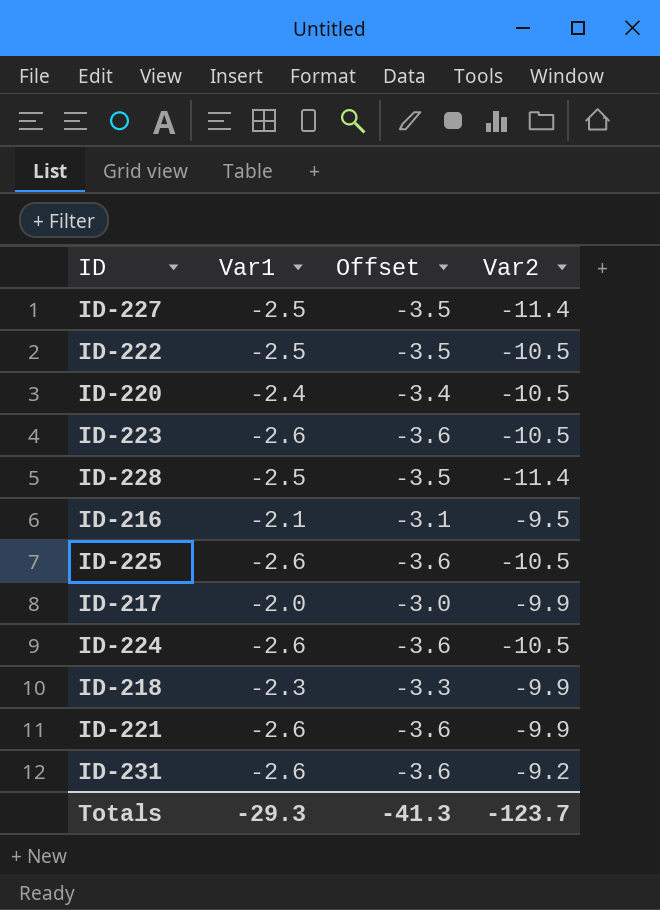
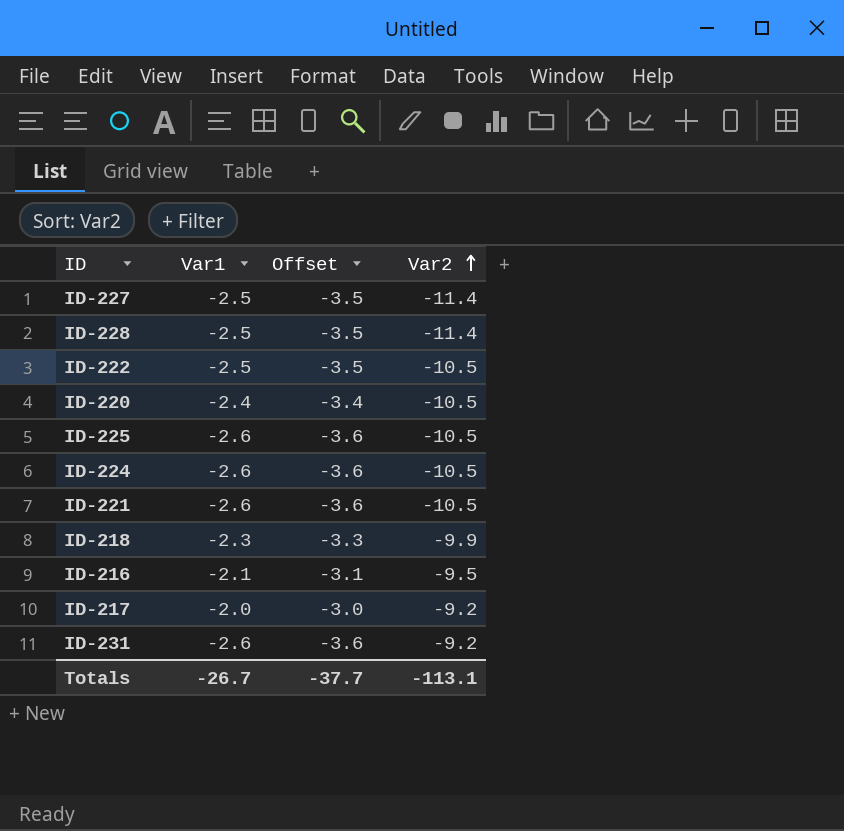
row order: none -> Var2 ascending
row ID-223: -2.6 | -3.6 | -10.5 -> none
ID-221 | Var2: -9.9 -> -10.5
ID-217 | Var2: -9.9 -> -9.2
Totals | Var1: -29.3 -> -26.7
Totals | Offset: -41.3 -> -37.7
Totals | Var2: -123.7 -> -113.1

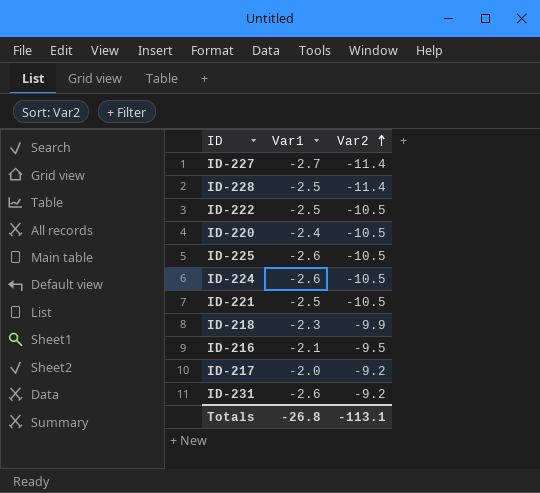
column Offset | formula: [Var1] - 1 -> none
ID-227 | Var1: -2.5 -> -2.7
ID-221 | Var1: -2.6 -> -2.5
Totals | Var1: -26.7 -> -26.8

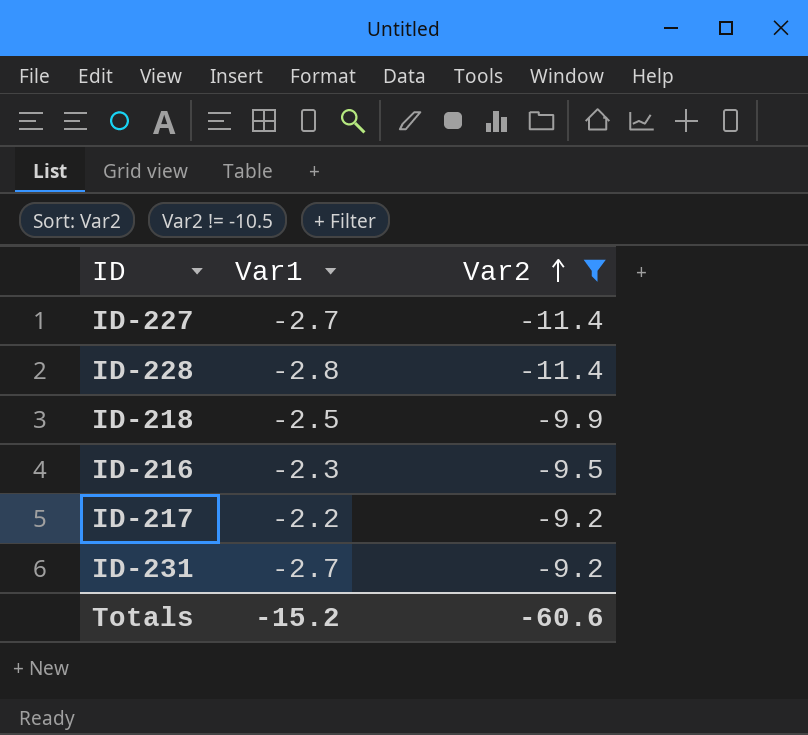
filter: none -> Var2 != -10.5
ID-228 | Var1: -2.5 -> -2.8
ID-218 | Var1: -2.3 -> -2.5
ID-216 | Var1: -2.1 -> -2.3
ID-217 | Var1: -2.0 -> -2.2
ID-231 | Var1: -2.6 -> -2.7
Totals | Var1: -26.8 -> -15.2
Totals | Var2: -113.1 -> -60.6

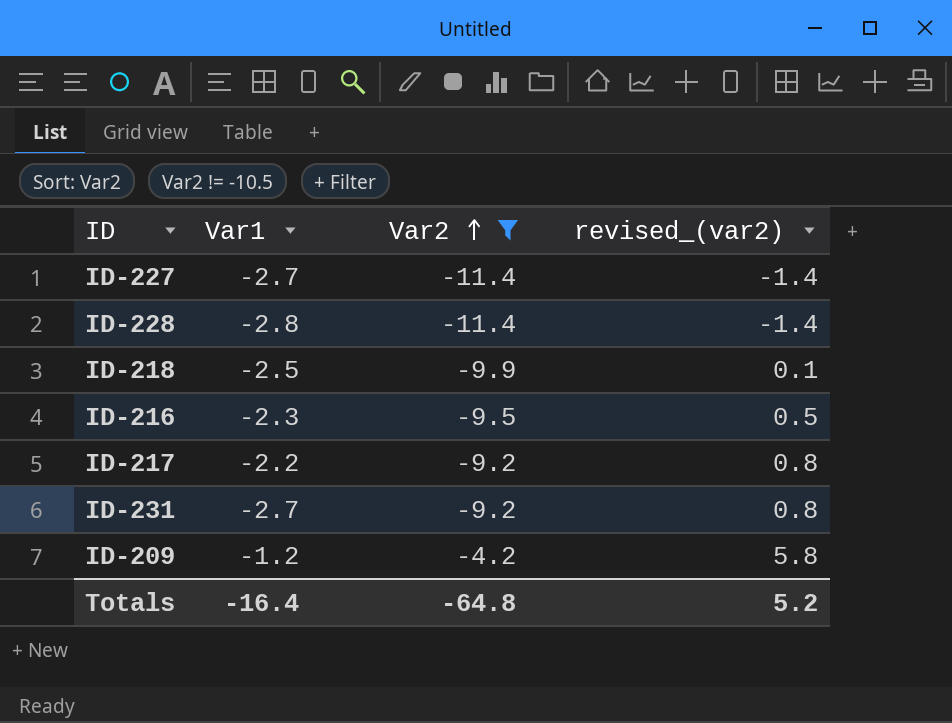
column revised_(var2) | formula: none -> [Var2] + 10
row ID-209: none -> -1.2 | -4.2 | 5.8
Totals | Var1: -15.2 -> -16.4
Totals | Var2: -60.6 -> -64.8

